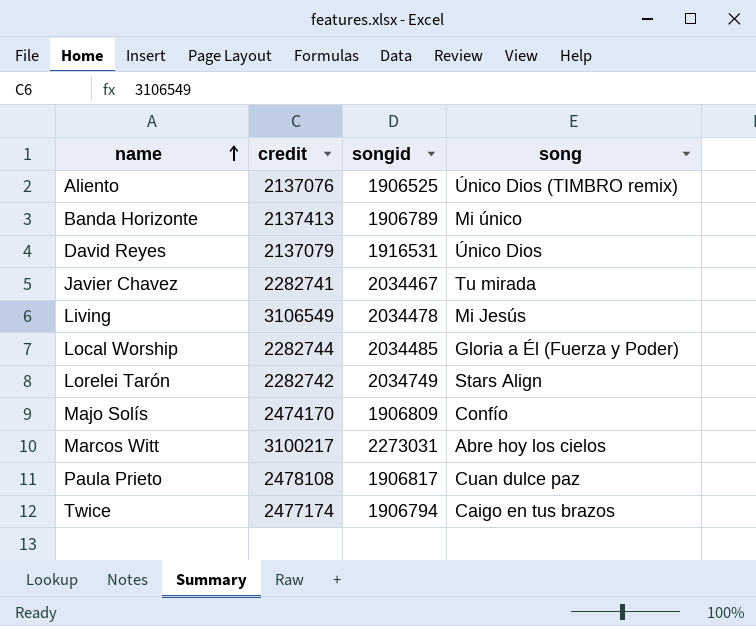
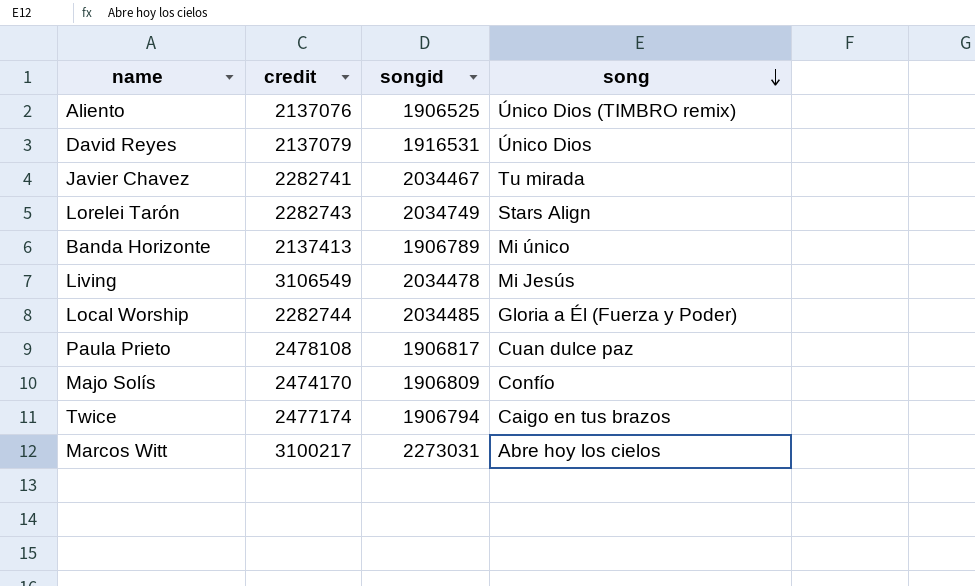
row order: name ascending -> song descending
Lorelei Tarón | credit: 2282742 -> 2282743

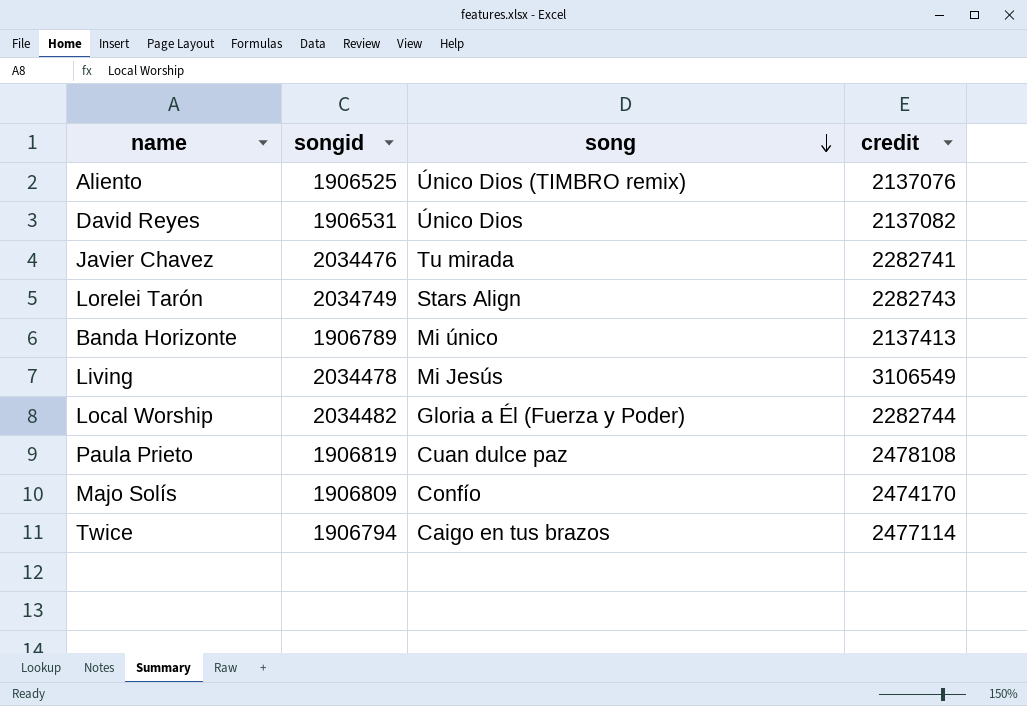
column credit | position: 2 -> 4
row Marcos Witt: 3100217 | 2273031 | Abre hoy los cielos -> none
David Reyes | songid: 1916531 -> 1906531
David Reyes | credit: 2137079 -> 2137082
Javier Chavez | songid: 2034467 -> 2034476
Local Worship | songid: 2034485 -> 2034482
Paula Prieto | songid: 1906817 -> 1906819
Twice | credit: 2477174 -> 2477114

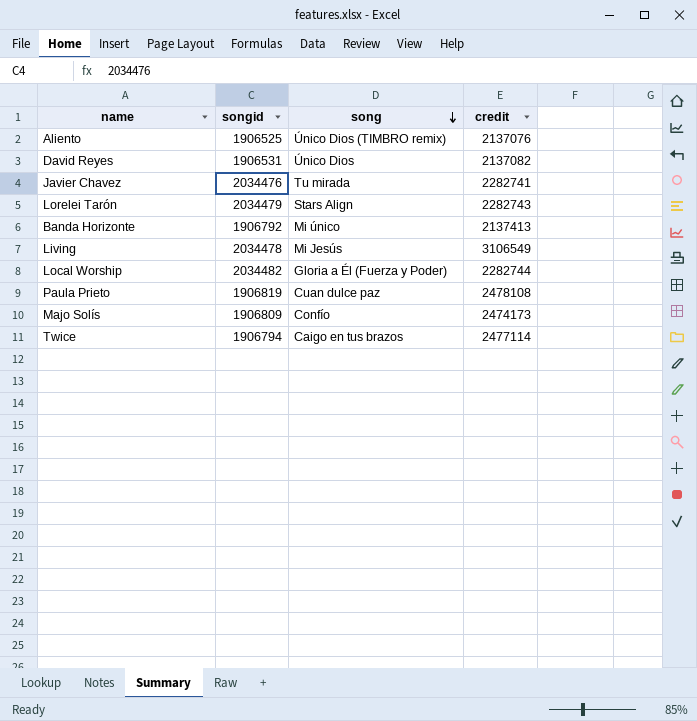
Lorelei Tarón | songid: 2034749 -> 2034479
Banda Horizonte | songid: 1906789 -> 1906792
Majo Solís | credit: 2474170 -> 2474173

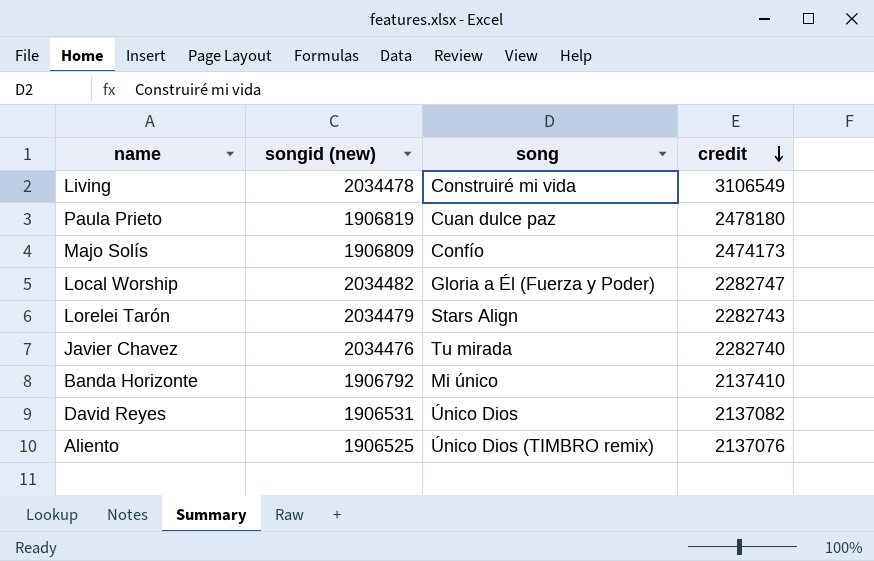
row order: song descending -> credit descending
column name: songid -> songid (new)
row Twice: 1906794 | Caigo en tus brazos | 2477114 -> none
Living | song: Mi Jesús -> Construiré mi vida
Paula Prieto | credit: 2478108 -> 2478180
Local Worship | credit: 2282744 -> 2282747
Javier Chavez | credit: 2282741 -> 2282740
Banda Horizonte | credit: 2137413 -> 2137410

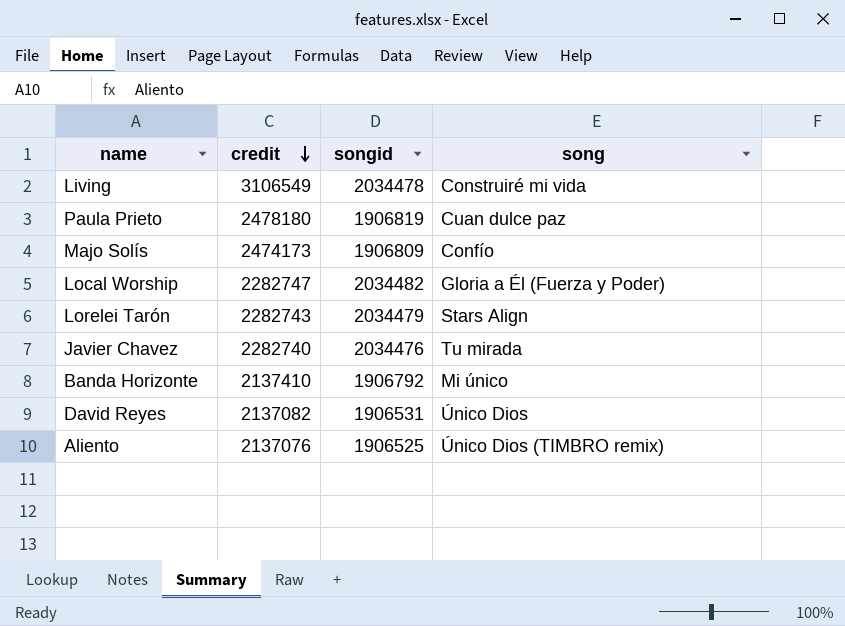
column credit | position: 4 -> 2
column name: songid (new) -> songid

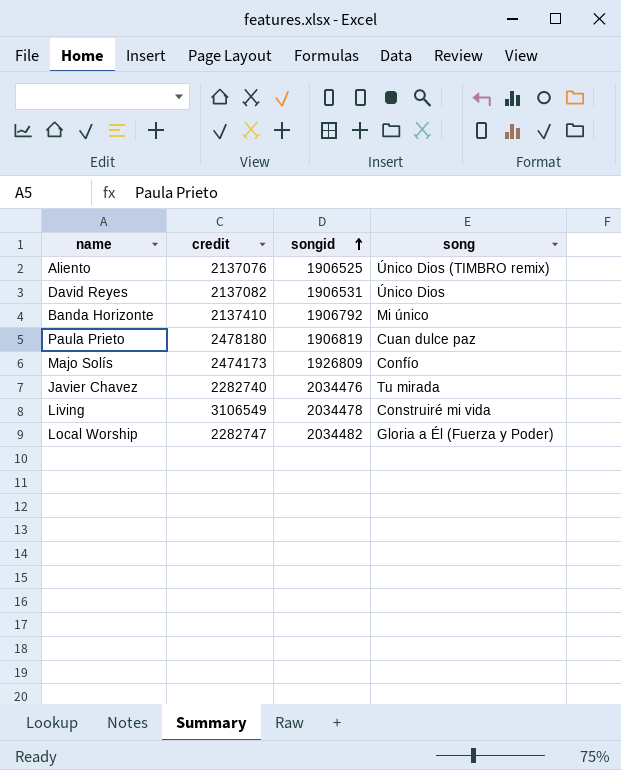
row order: credit descending -> songid ascending
row Lorelei Tarón: 2282743 | 2034479 | Stars Align -> none
Majo Solís | songid: 1906809 -> 1926809

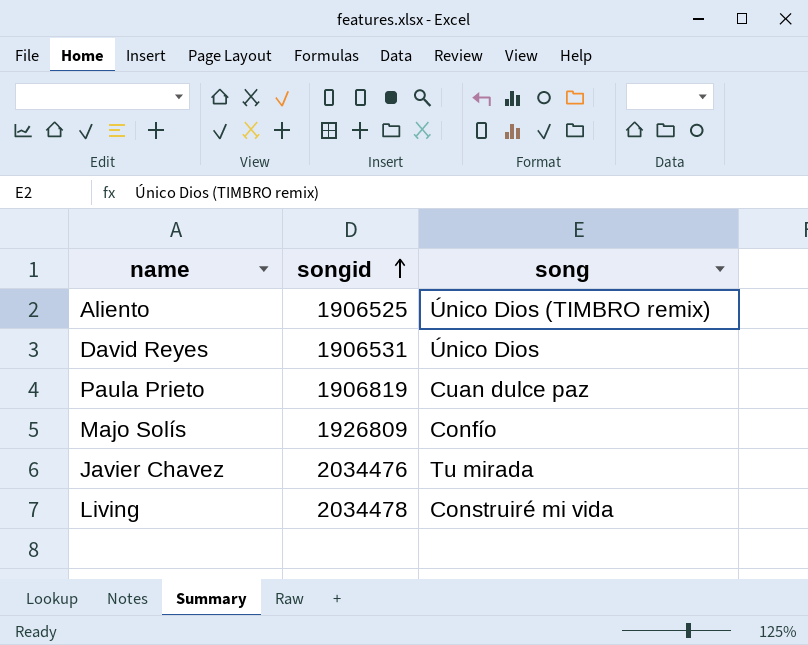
column credit | position: 2 -> none
row Banda Horizonte: 2137410 | 1906792 | Mi único -> none
row Local Worship: 2282747 | 2034482 | Gloria a Él (Fuerza y Poder) -> none

